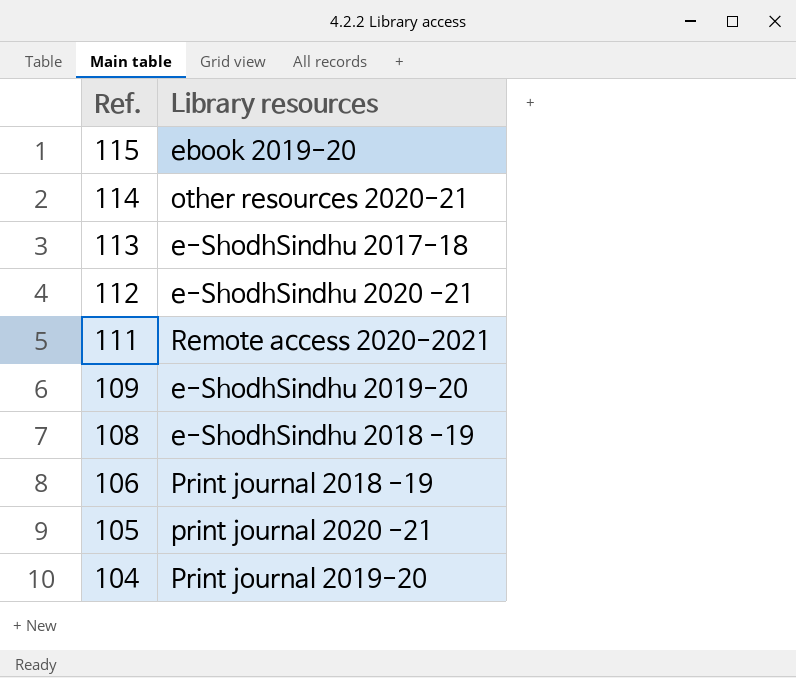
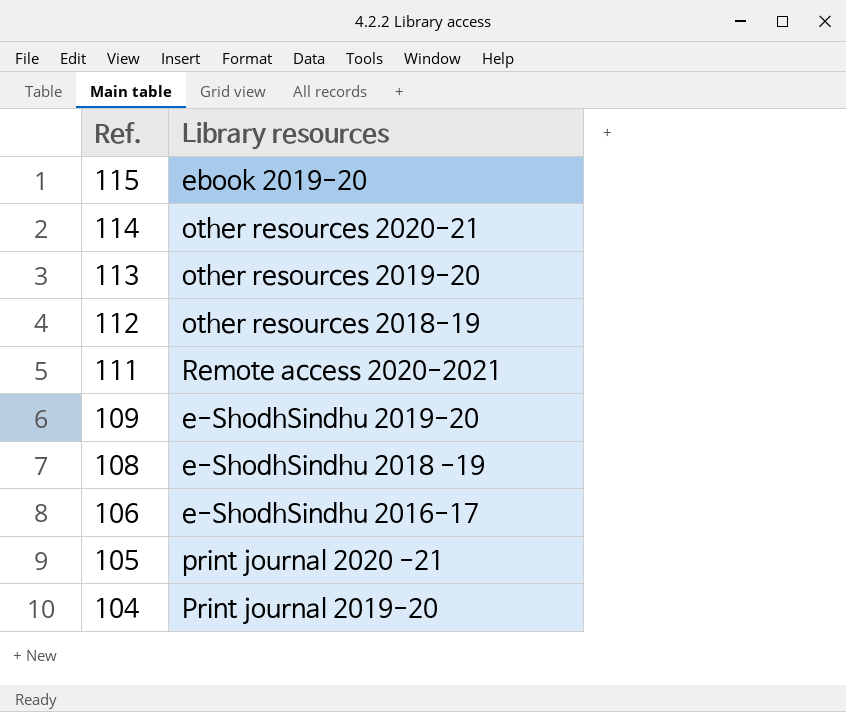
113 | Library resources: e-ShodhSindhu 2017-18 -> other resources 2019-20
112 | Library resources: e-ShodhSindhu 2020 -21 -> other resources 2018-19
106 | Library resources: Print journal 2018 -19 -> e-ShodhSindhu 2016-17

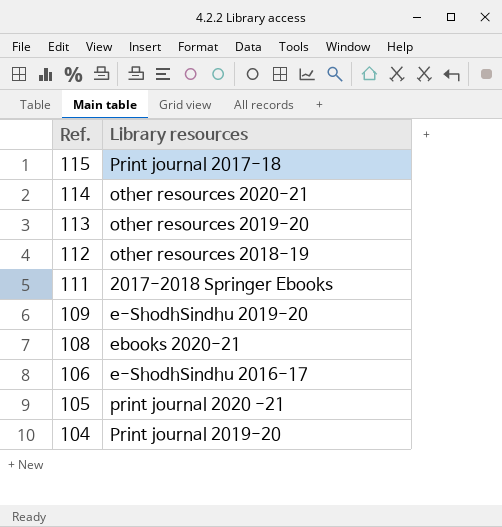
115 | Library resources: ebook 2019-20 -> Print journal 2017-18
111 | Library resources: Remote access 2020-2021 -> 2017-2018 Springer Ebooks
108 | Library resources: e-ShodhSindhu 2018 -19 -> ebooks 2020-21

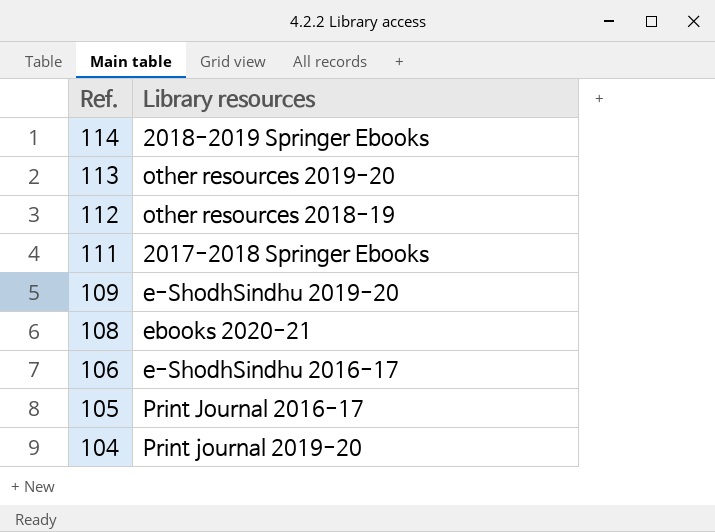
row 115: Print journal 2017-18 -> none
114 | Library resources: other resources 2020-21 -> 2018-2019 Springer Ebooks
105 | Library resources: print journal 2020 -21 -> Print Journal 2016-17

